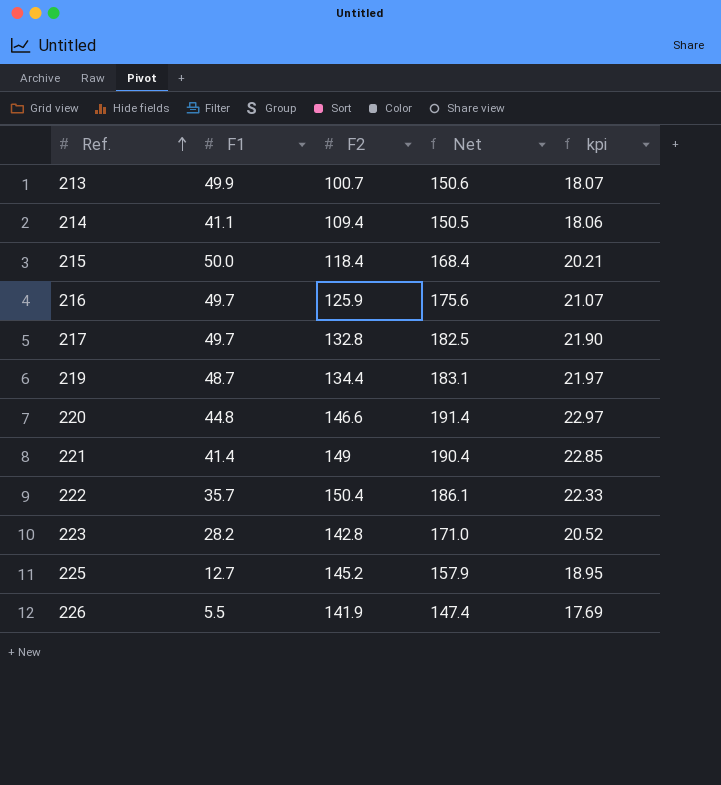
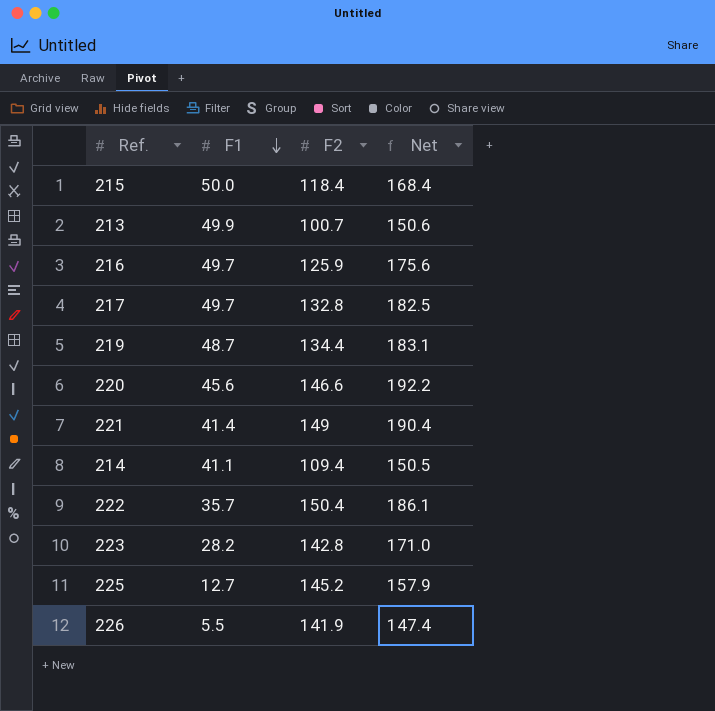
row order: Ref. ascending -> F1 descending
column kpi | formula: [Net] * 0.12 -> none
220 | F1: 44.8 -> 45.6
220 | Net: 191.4 -> 192.2

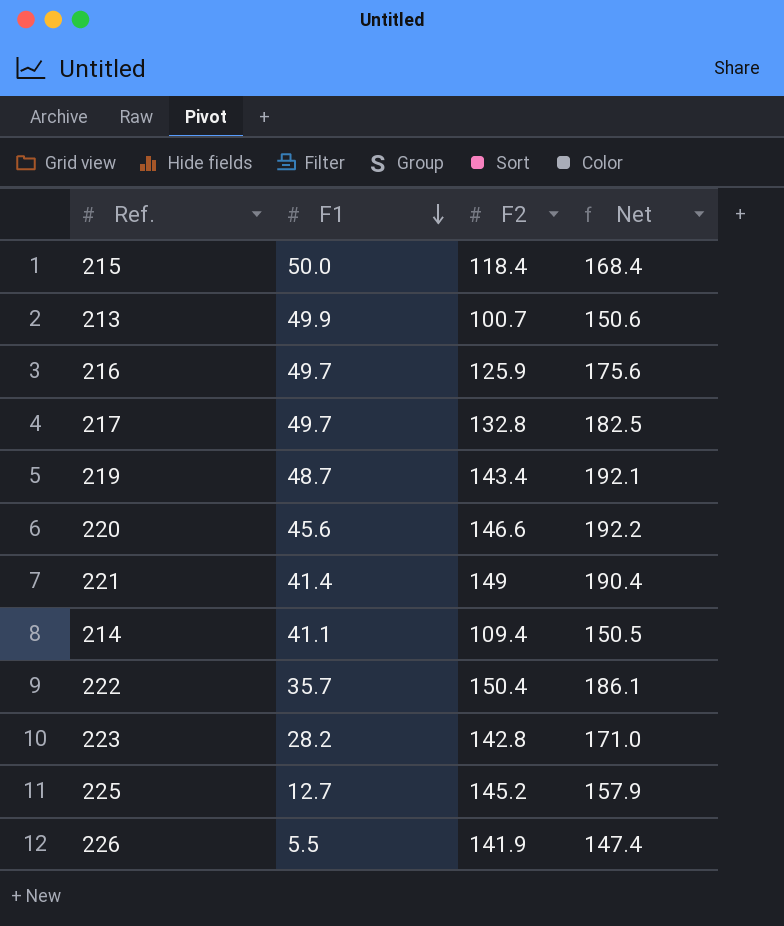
219 | F2: 134.4 -> 143.4
219 | Net: 183.1 -> 192.1

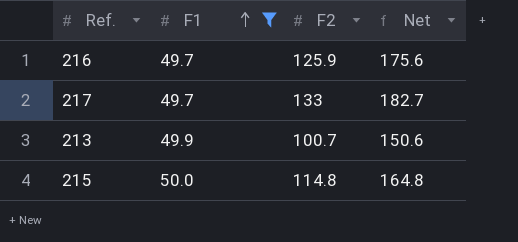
filter: none -> F1 >= 49.7
row order: F1 descending -> F1 ascending
217 | F2: 132.8 -> 133
217 | Net: 182.5 -> 182.7
215 | F2: 118.4 -> 114.8
215 | Net: 168.4 -> 164.8

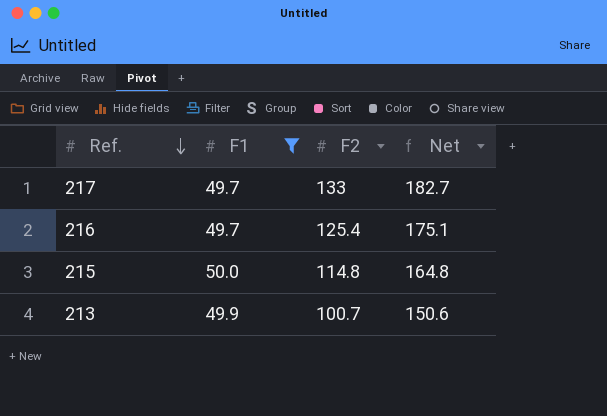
row order: F1 ascending -> Ref. descending
216 | F2: 125.9 -> 125.4
216 | Net: 175.6 -> 175.1

